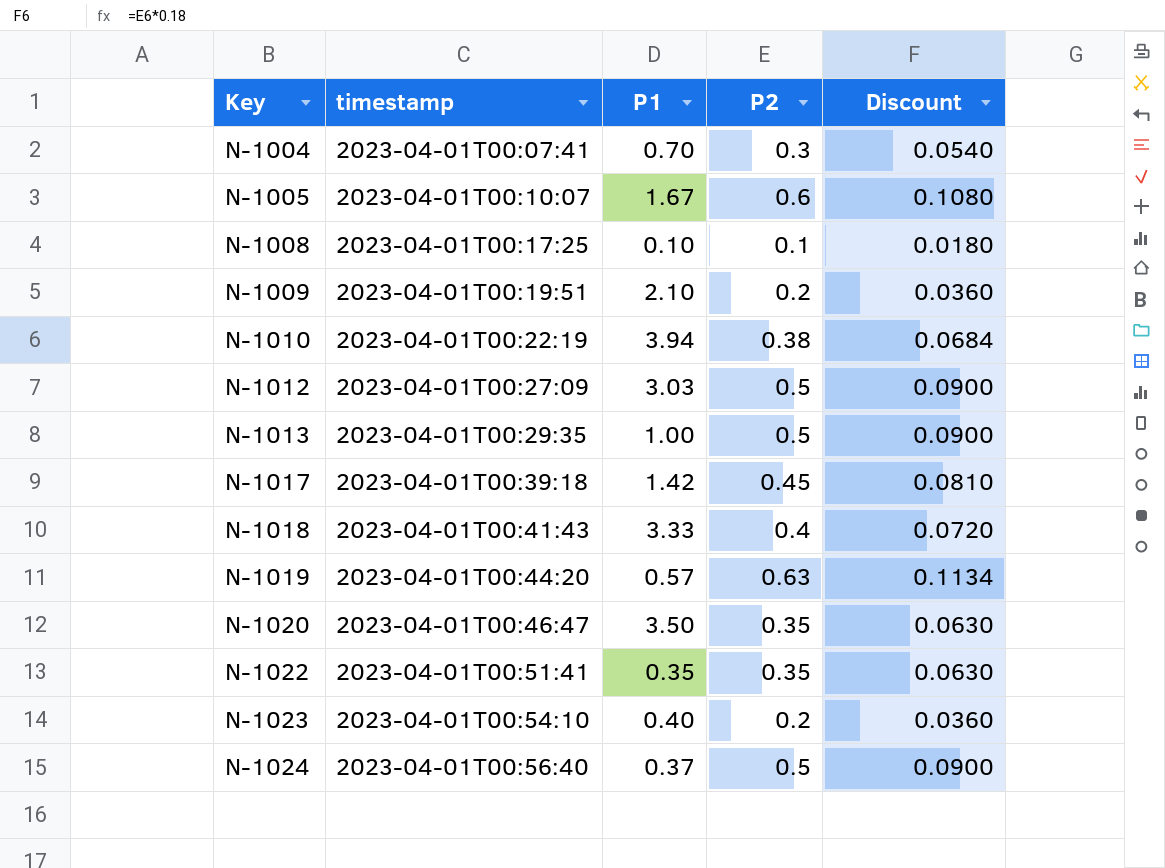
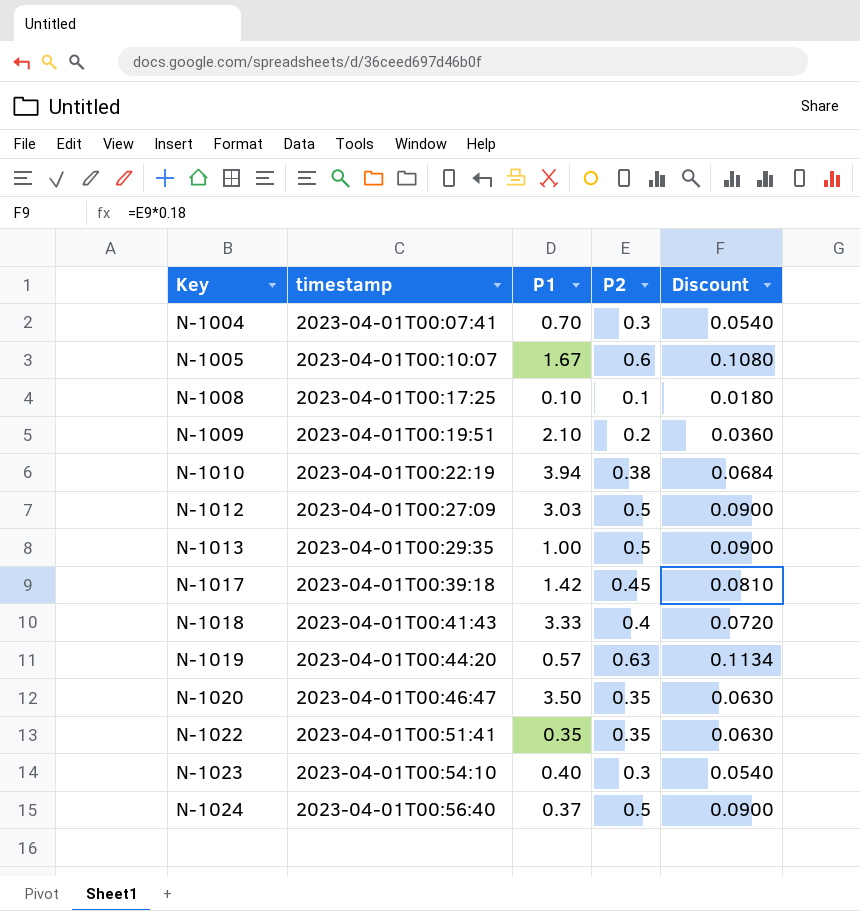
N-1023 | P2: 0.2 -> 0.3
N-1023 | Discount: 0.0360 -> 0.0540

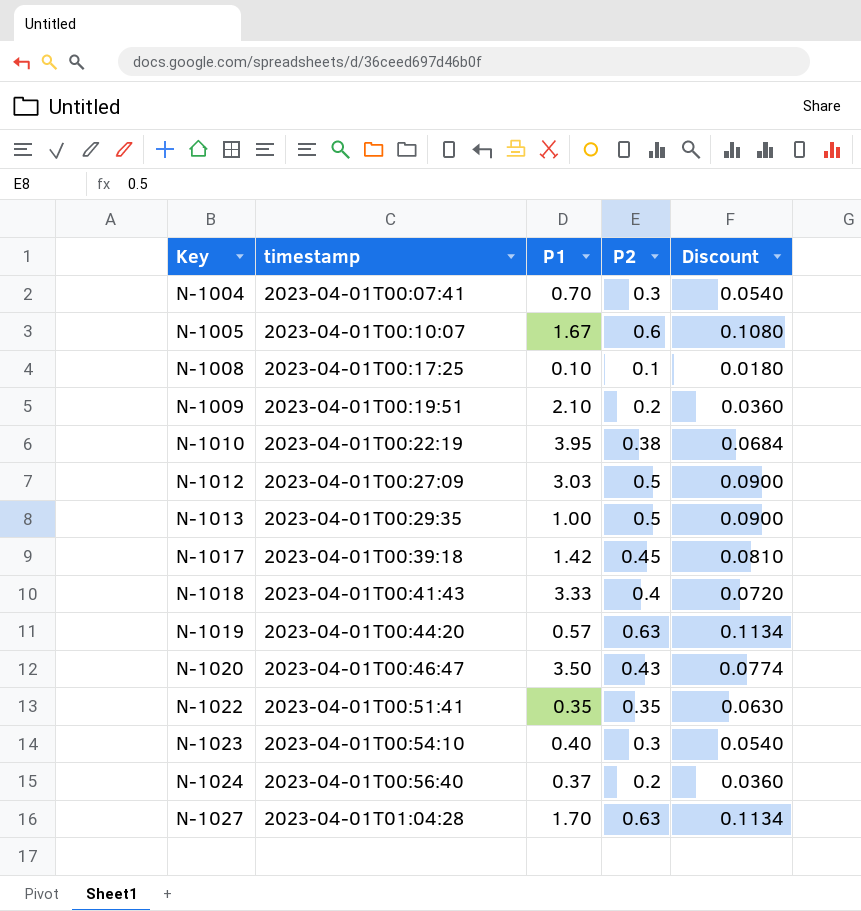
N-1010 | P1: 3.94 -> 3.95
N-1020 | P2: 0.35 -> 0.43
N-1020 | Discount: 0.0630 -> 0.0774
N-1024 | P2: 0.5 -> 0.2
N-1024 | Discount: 0.0900 -> 0.0360
row N-1027: none -> 2023-04-01T01:04:28 | 1.70 | 0.63 | 0.1134

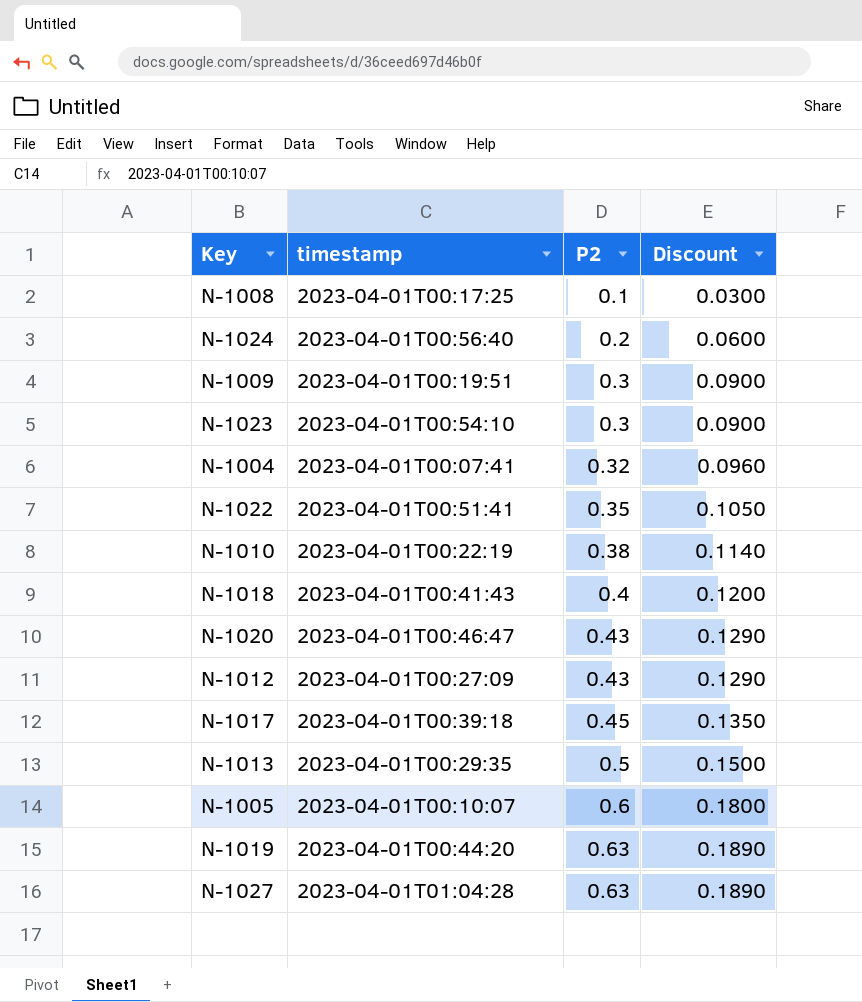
row order: Key ascending -> P2 ascending
column P1 | position: 3 -> none
column Discount | formula: [P2] * 0.18 -> [P2] * 0.3
N-1009 | P2: 0.2 -> 0.3
N-1004 | P2: 0.3 -> 0.32
N-1012 | P2: 0.5 -> 0.43

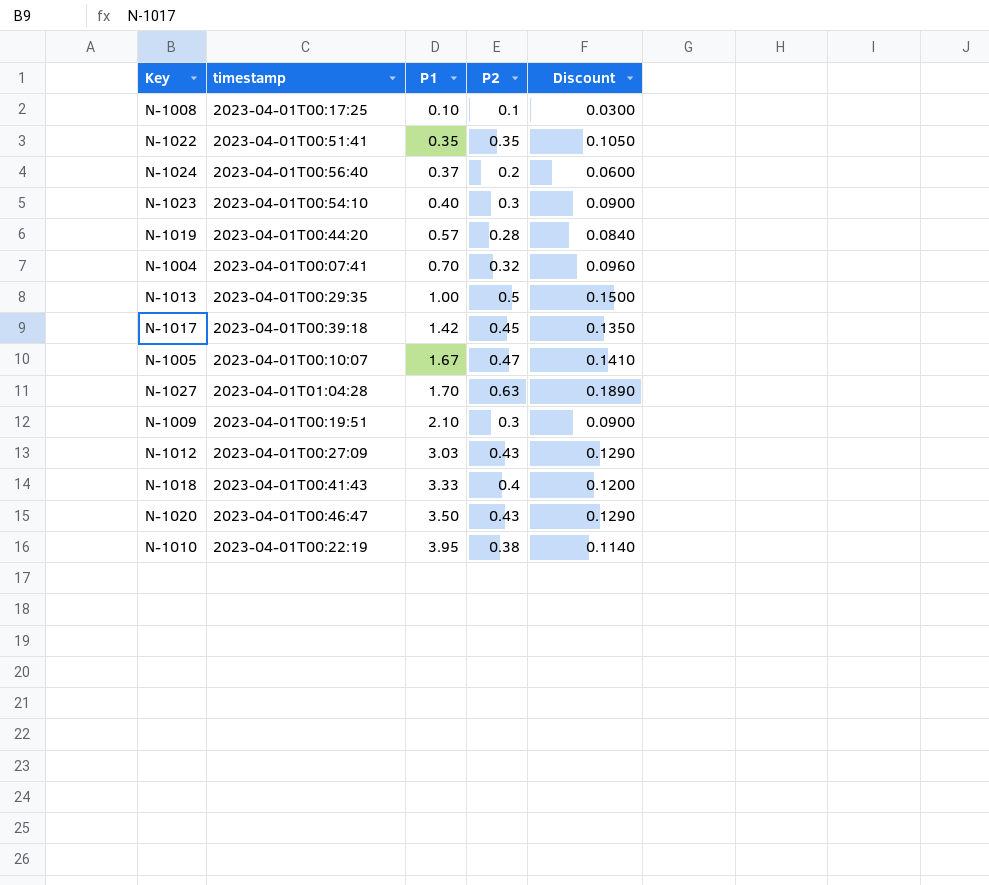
row order: P2 ascending -> P1 ascending
column P1 | position: none -> 3
N-1019 | P2: 0.63 -> 0.28
N-1019 | Discount: 0.1890 -> 0.0840
N-1005 | P2: 0.6 -> 0.47
N-1005 | Discount: 0.1800 -> 0.1410

